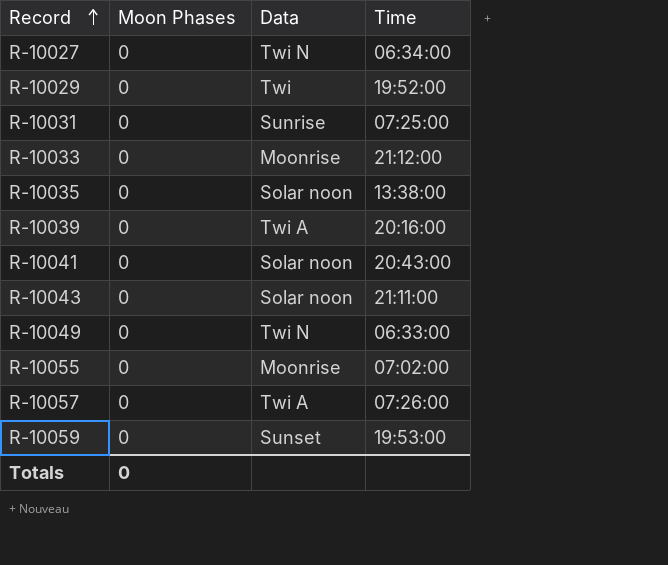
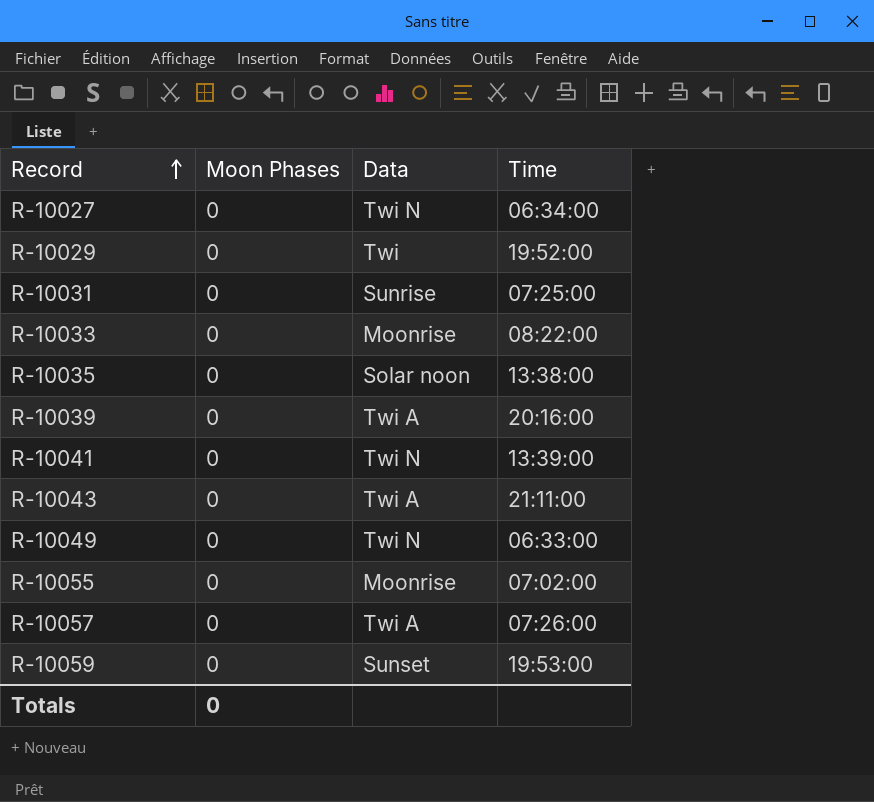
R-10033 | Time: 21:12:00 -> 08:22:00
R-10041 | Data: Solar noon -> Twi N
R-10041 | Time: 20:43:00 -> 13:39:00
R-10043 | Data: Solar noon -> Twi A

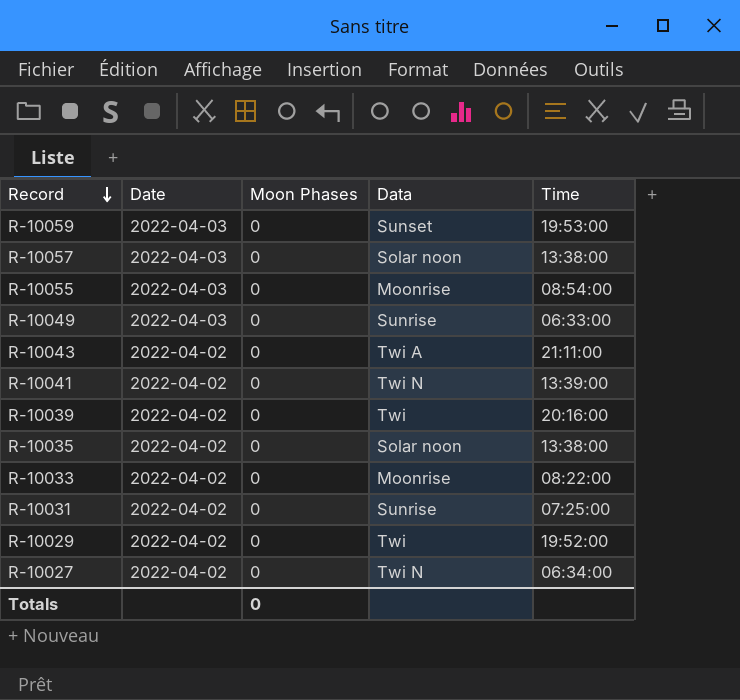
row order: Record ascending -> Record descending
column Date | position: none -> 2
R-10057 | Data: Twi A -> Solar noon
R-10057 | Time: 07:26:00 -> 13:38:00
R-10055 | Time: 07:02:00 -> 08:54:00
R-10049 | Data: Twi N -> Sunrise
R-10039 | Data: Twi A -> Twi

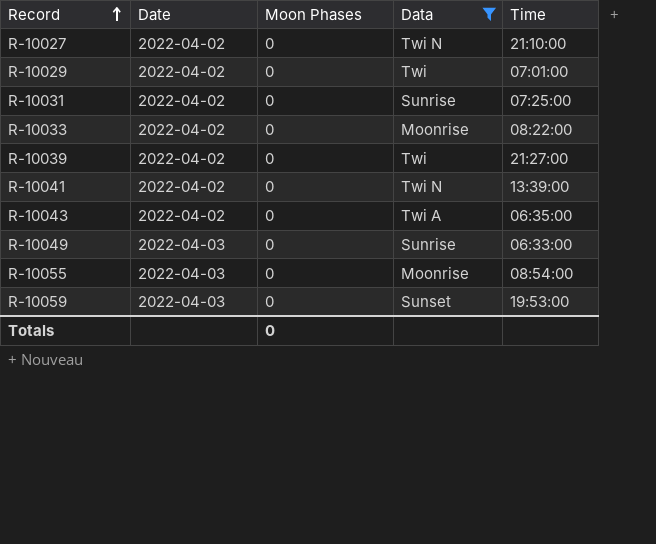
filter: none -> Data != Solar noon
row order: Record descending -> Record ascending
R-10027 | Time: 06:34:00 -> 21:10:00
R-10029 | Time: 19:52:00 -> 07:01:00
R-10039 | Time: 20:16:00 -> 21:27:00
R-10043 | Time: 21:11:00 -> 06:35:00

